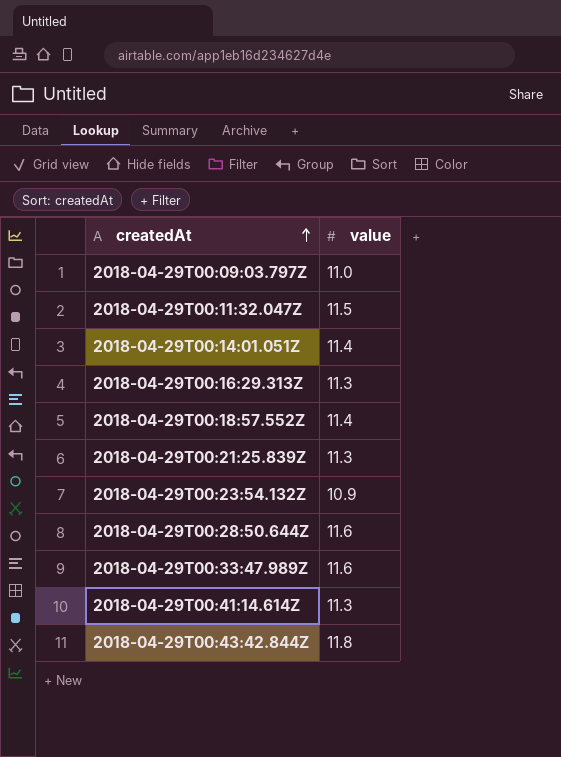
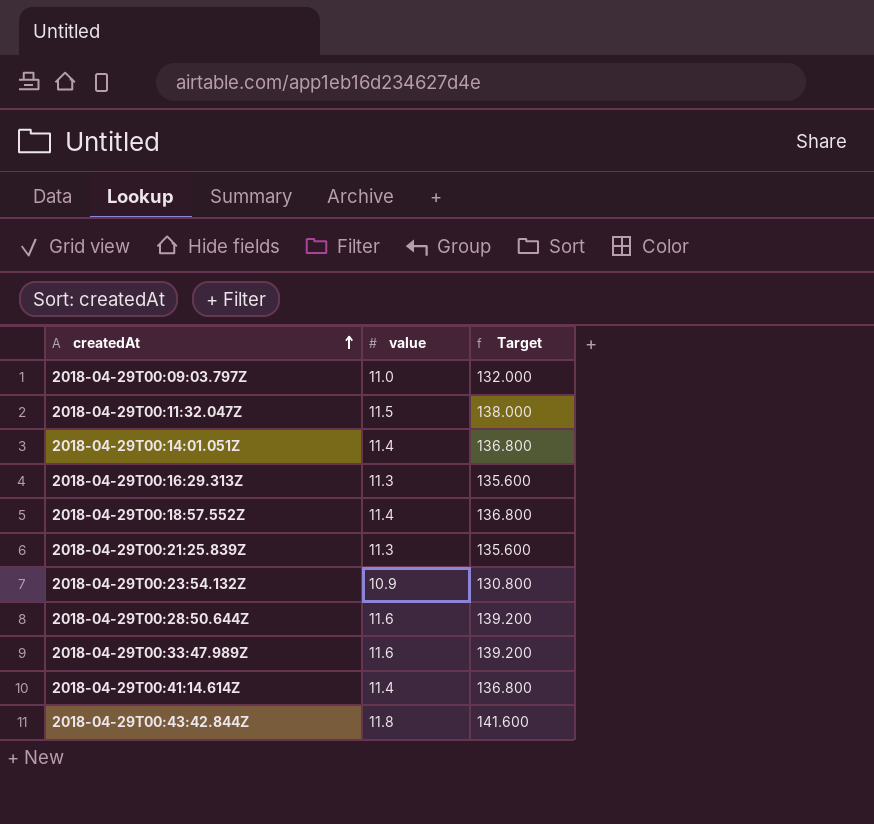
column Target | formula: none -> [value] * 12
2018-04-29T00:41:14.614Z | value: 11.3 -> 11.4

